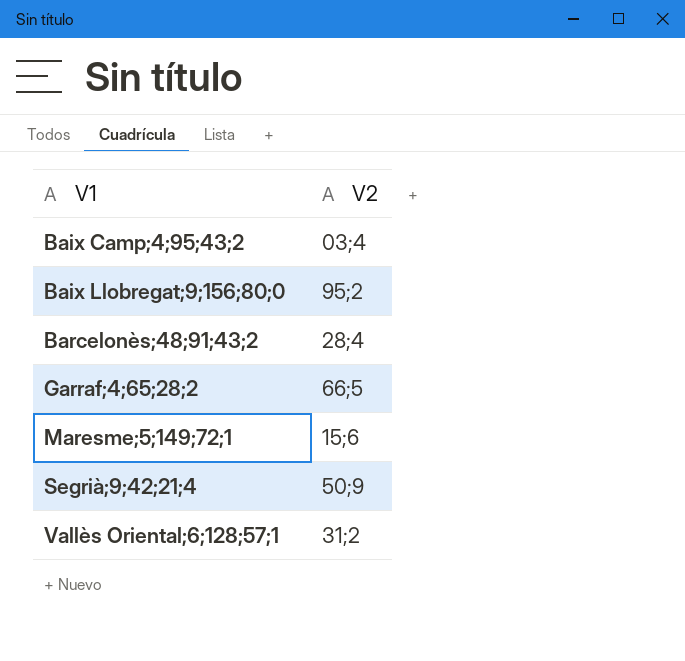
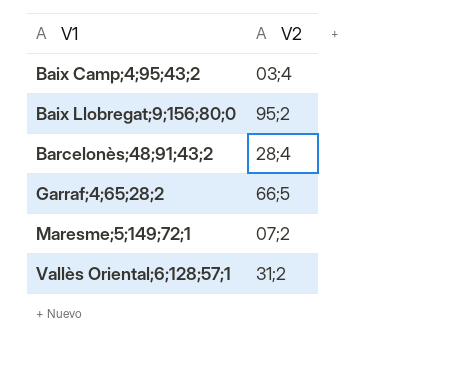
row Segrià;9;42;21;4: 50;9 -> none
Maresme;5;149;72;1 | V2: 15;6 -> 07;2

